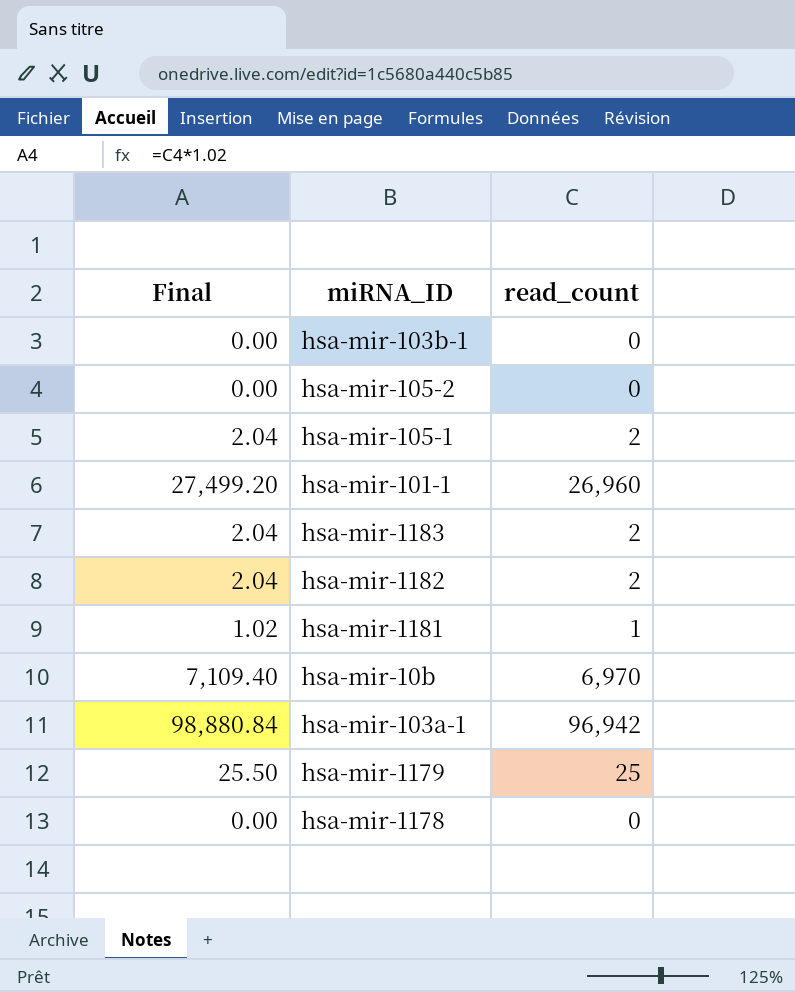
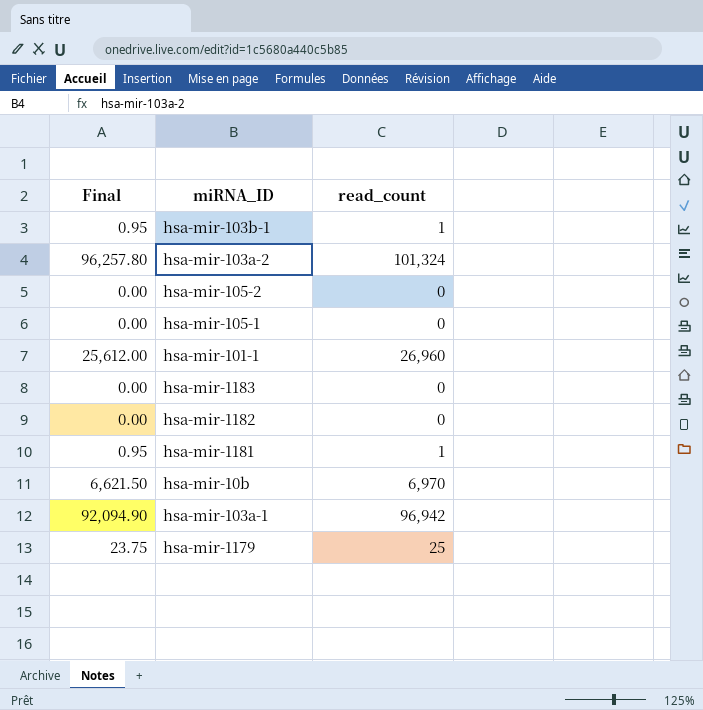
column Final | formula: [read_count] * 1.02 -> [read_count] * 0.95
row hsa-mir-1178: 0.00 | 0 -> none
hsa-mir-103b-1 | read_count: 0 -> 1
row hsa-mir-103a-2: none -> 96,257.80 | 101,324
hsa-mir-105-1 | read_count: 2 -> 0
hsa-mir-1183 | read_count: 2 -> 0
hsa-mir-1182 | read_count: 2 -> 0

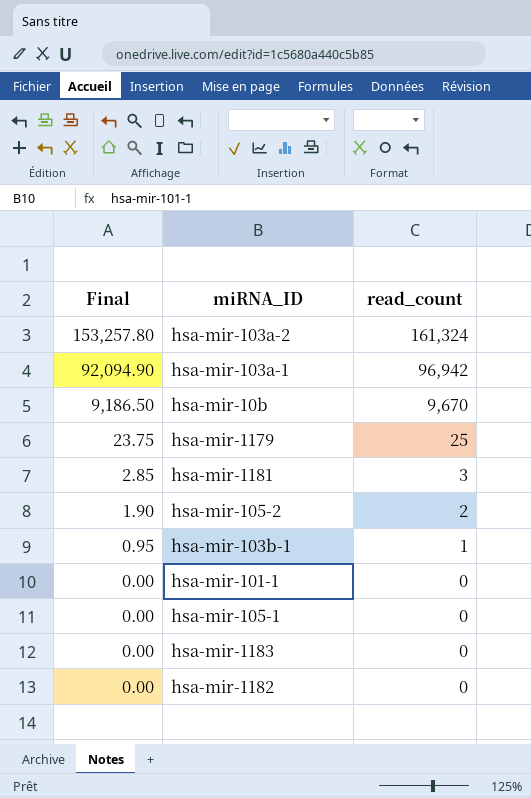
row order: none -> Final descending
hsa-mir-103a-2 | Final: 96,257.80 -> 153,257.80
hsa-mir-103a-2 | read_count: 101,324 -> 161,324
hsa-mir-10b | Final: 6,621.50 -> 9,186.50
hsa-mir-10b | read_count: 6,970 -> 9,670
hsa-mir-1181 | Final: 0.95 -> 2.85
hsa-mir-1181 | read_count: 1 -> 3
hsa-mir-105-2 | Final: 0.00 -> 1.90
hsa-mir-105-2 | read_count: 0 -> 2
hsa-mir-101-1 | Final: 25,612.00 -> 0.00
hsa-mir-101-1 | read_count: 26,960 -> 0

